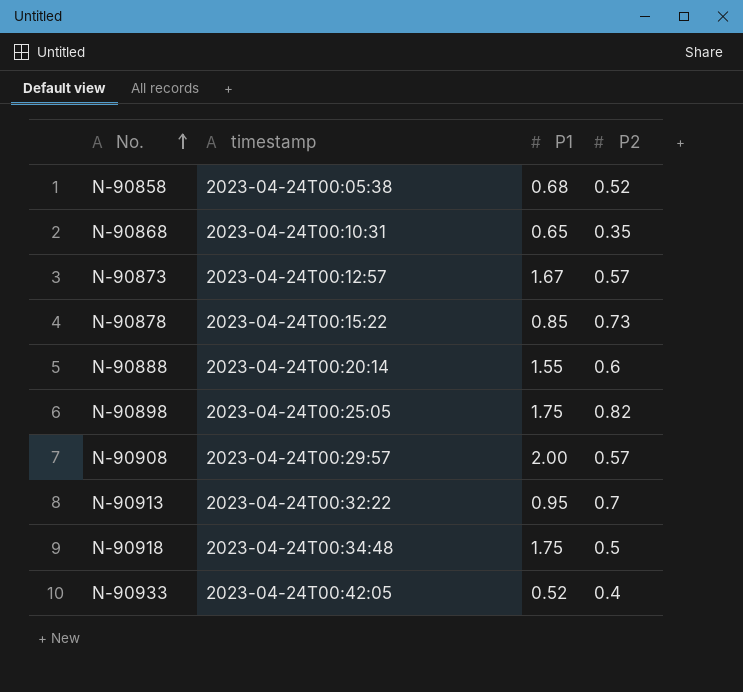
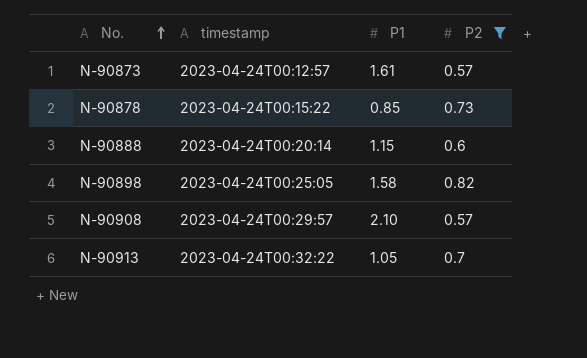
filter: none -> P2 >= 0.57
N-90873 | P1: 1.67 -> 1.61
N-90888 | P1: 1.55 -> 1.15
N-90898 | P1: 1.75 -> 1.58
N-90908 | P1: 2.00 -> 2.10
N-90913 | P1: 0.95 -> 1.05

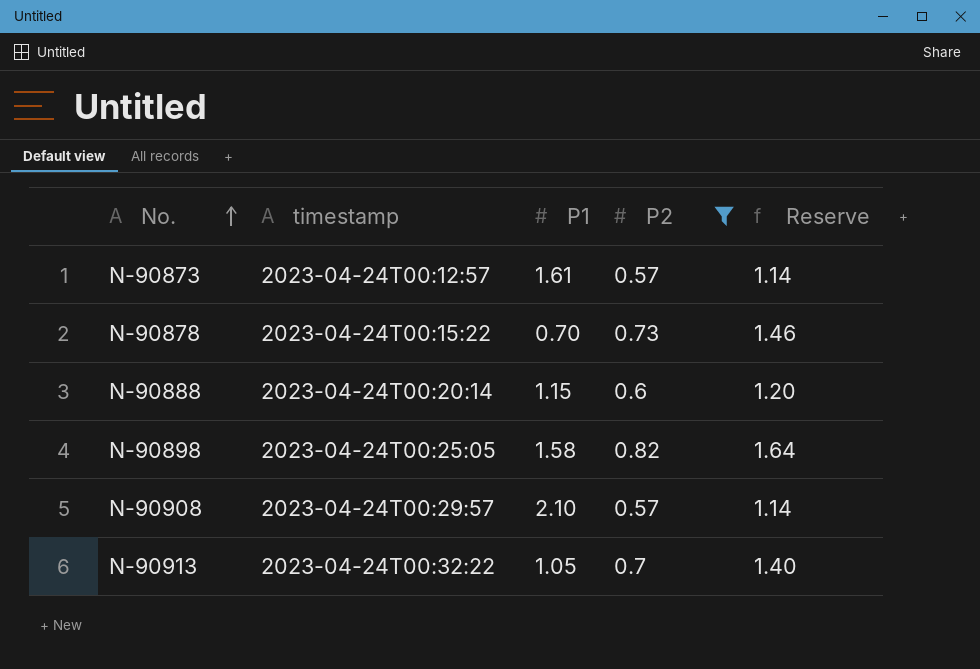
column Reserve | formula: none -> [P2] * 2
N-90878 | P1: 0.85 -> 0.70

